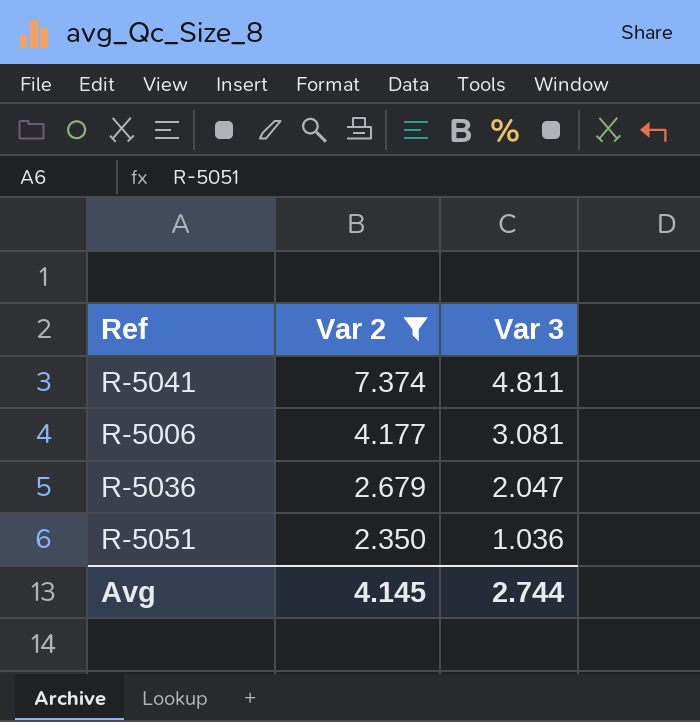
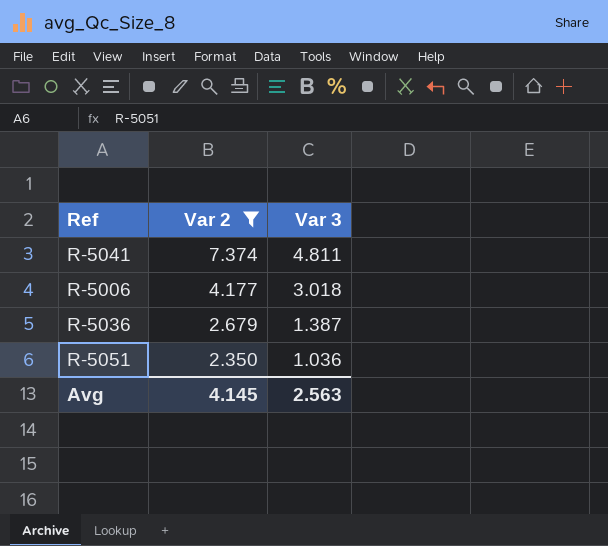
R-5006 | Var 3: 3.081 -> 3.018
R-5036 | Var 3: 2.047 -> 1.387
Avg | Var 3: 2.744 -> 2.563

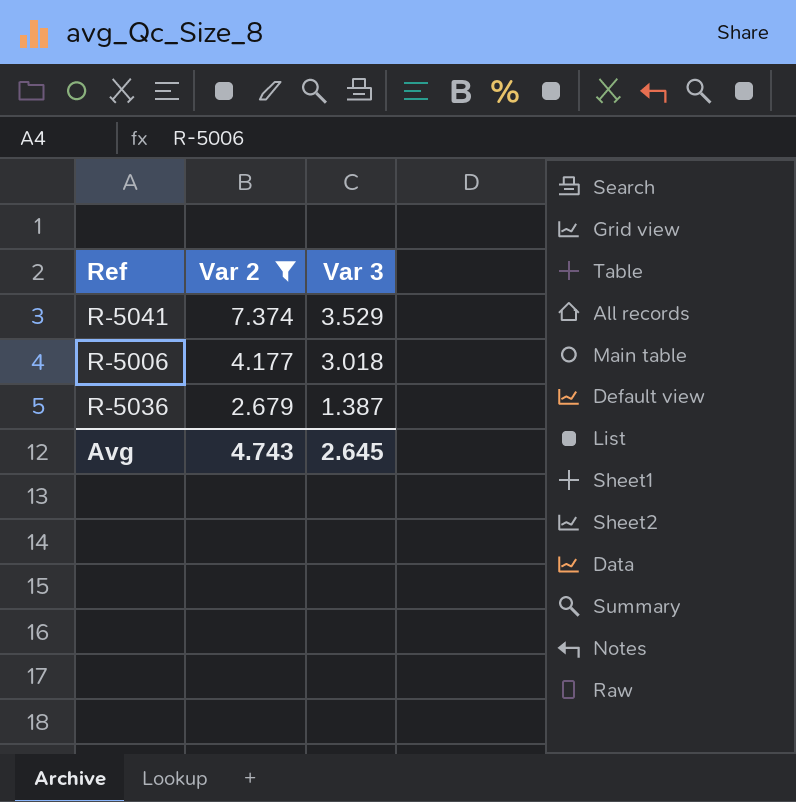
row R-5051: 2.350 | 1.036 -> none
R-5041 | Var 3: 4.811 -> 3.529
Avg | Var 2: 4.145 -> 4.743
Avg | Var 3: 2.563 -> 2.645

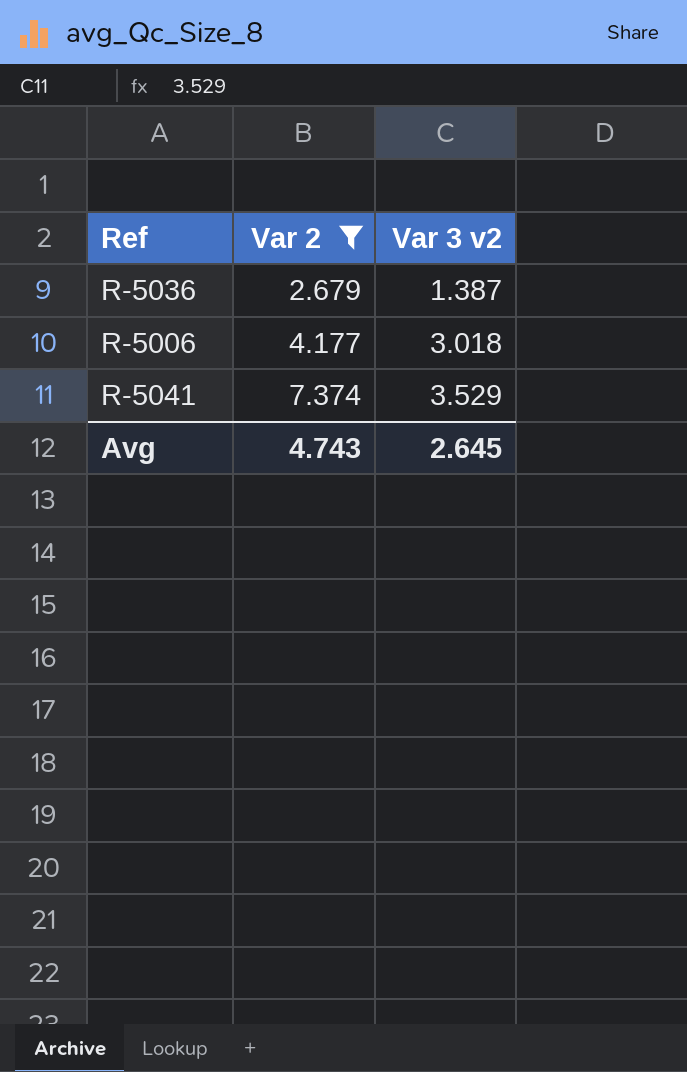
row order: Var 2 descending -> Var 2 ascending
column name: Var 3 -> Var 3 v2

